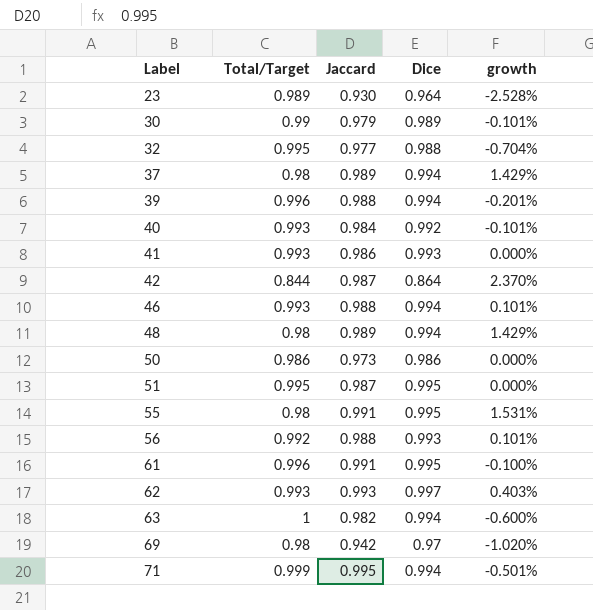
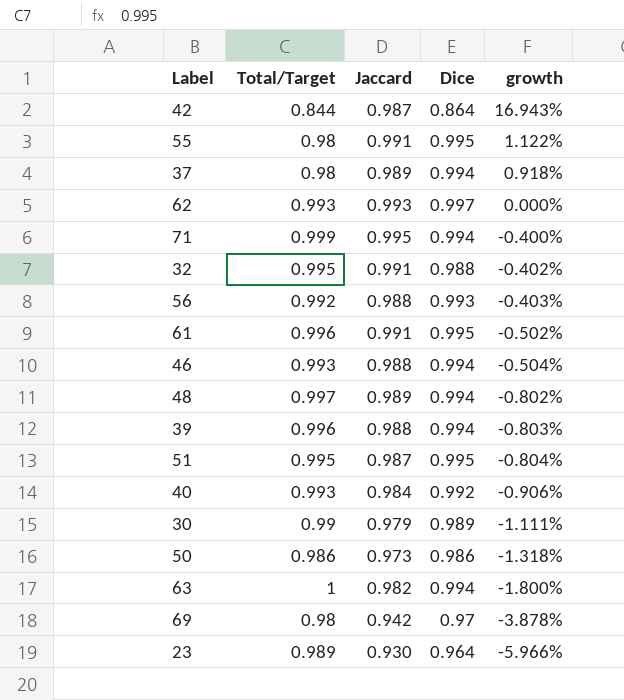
row order: Label ascending -> growth descending
column growth | formula: ([Dice] - [Total/Target]) / [Total/Target] -> ([Jaccard] - [Total/Target]) / [Total/Target]
row 41: 0.993 | 0.986 | 0.993 | 0.000% -> none
32 | Jaccard: 0.977 -> 0.991
48 | Total/Target: 0.98 -> 0.997

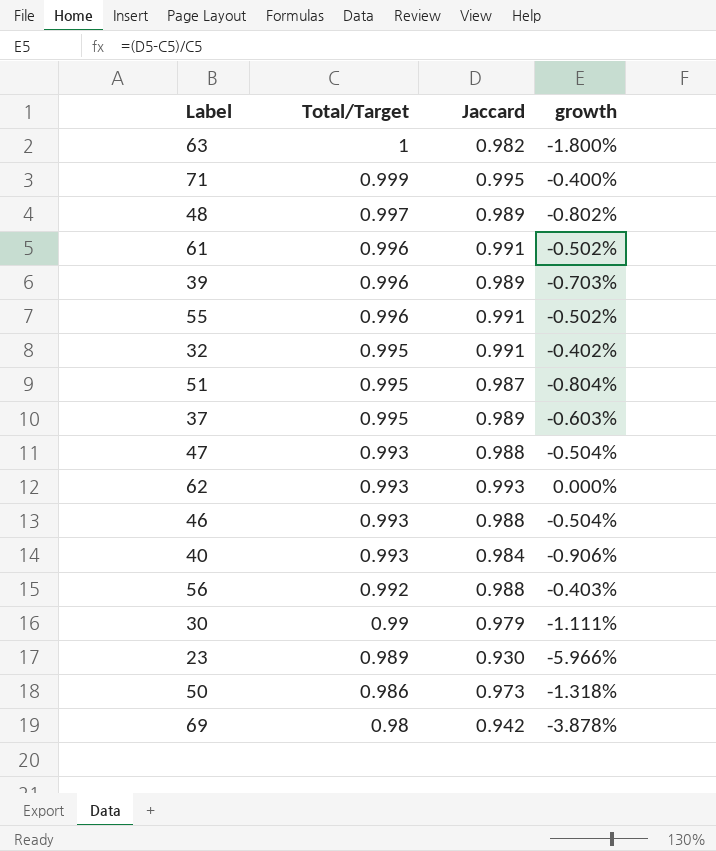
row order: growth descending -> Total/Target descending
column Dice | position: 4 -> none
row 42: 0.844 | 0.987 | 0.864 | 16.943% -> none
39 | Jaccard: 0.988 -> 0.989
39 | growth: -0.803% -> -0.703%
55 | Total/Target: 0.98 -> 0.996
55 | growth: 1.122% -> -0.502%
37 | Total/Target: 0.98 -> 0.995
37 | growth: 0.918% -> -0.603%
row 47: none -> 0.993 | 0.988 | -0.504%

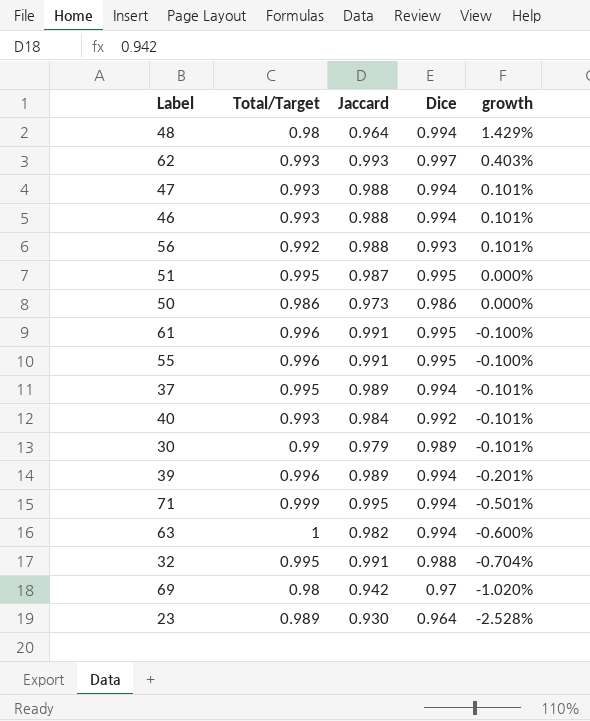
row order: Total/Target descending -> growth descending
column Dice | position: none -> 4
column growth | formula: ([Jaccard] - [Total/Target]) / [Total/Target] -> ([Dice] - [Total/Target]) / [Total/Target]
48 | Total/Target: 0.997 -> 0.98
48 | Jaccard: 0.989 -> 0.964

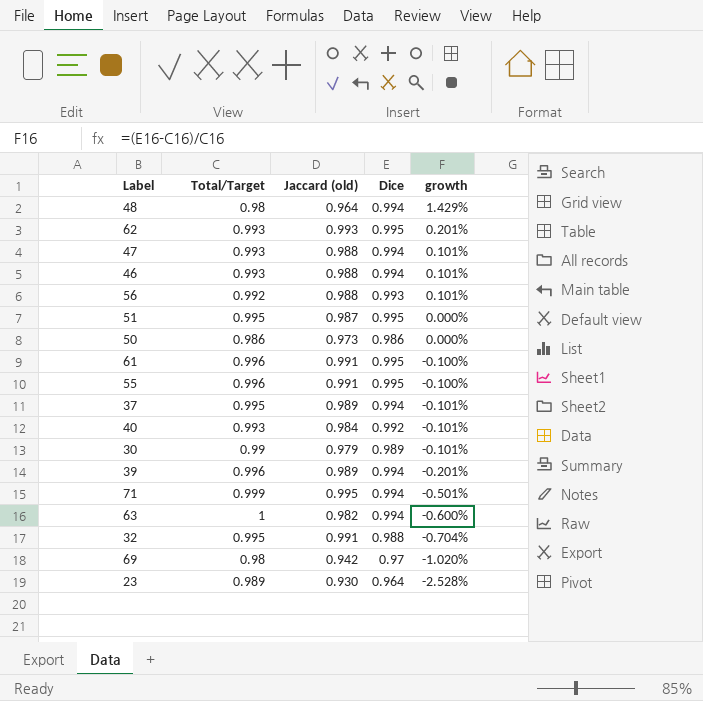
column name: Jaccard -> Jaccard (old)
62 | Dice: 0.997 -> 0.995
62 | growth: 0.403% -> 0.201%

